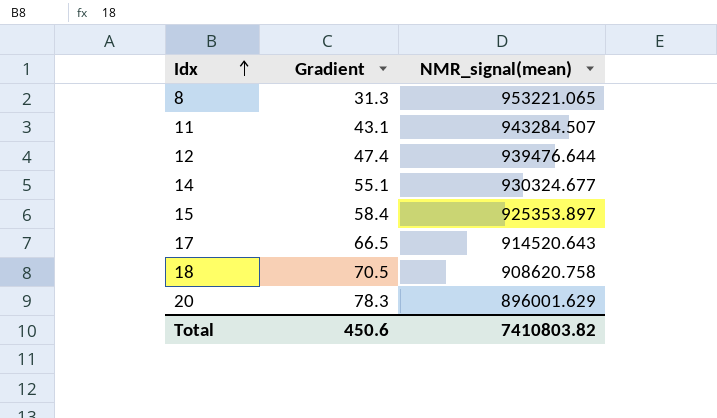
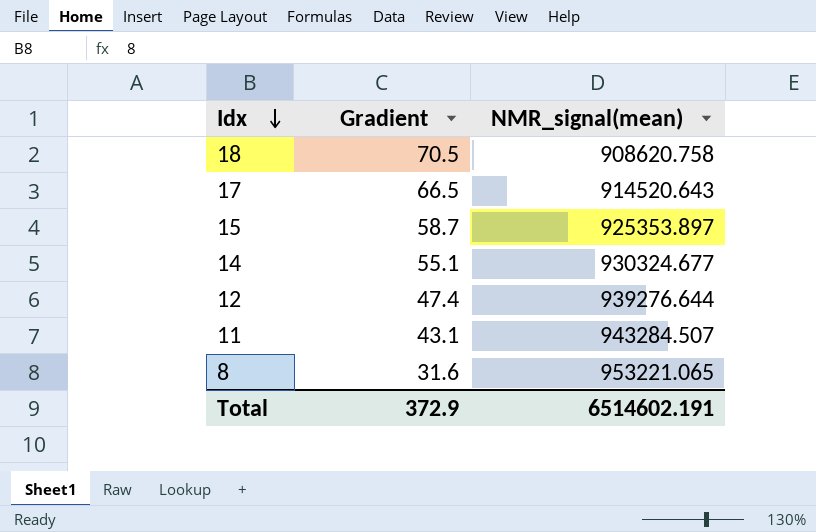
row order: Idx ascending -> Idx descending
row 20: 78.3 | 896001.629 -> none
15 | Gradient: 58.4 -> 58.7
12 | NMR_signal(mean): 939476.644 -> 939276.644
8 | Gradient: 31.3 -> 31.6
Total | Gradient: 450.6 -> 372.9
Total | NMR_signal(mean): 7410803.82 -> 6514602.191

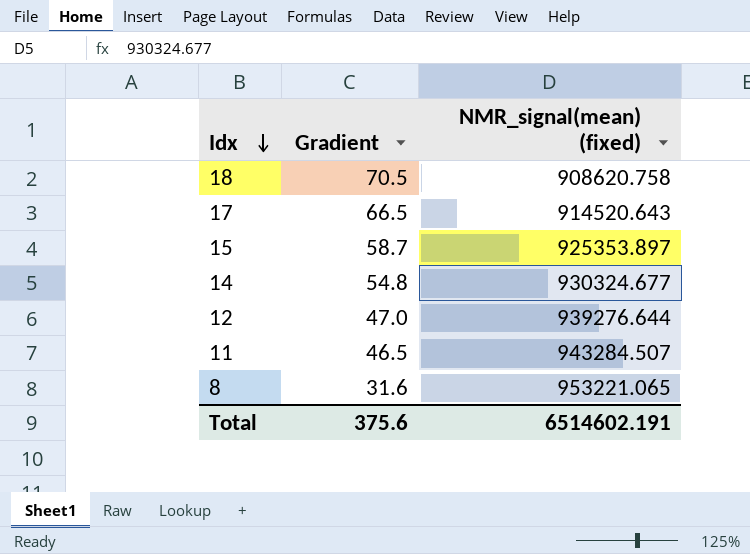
column name: NMR_signal(mean) -> NMR_signal(mean) (fixed)
14 | Gradient: 55.1 -> 54.8
12 | Gradient: 47.4 -> 47.0
11 | Gradient: 43.1 -> 46.5
Total | Gradient: 372.9 -> 375.6

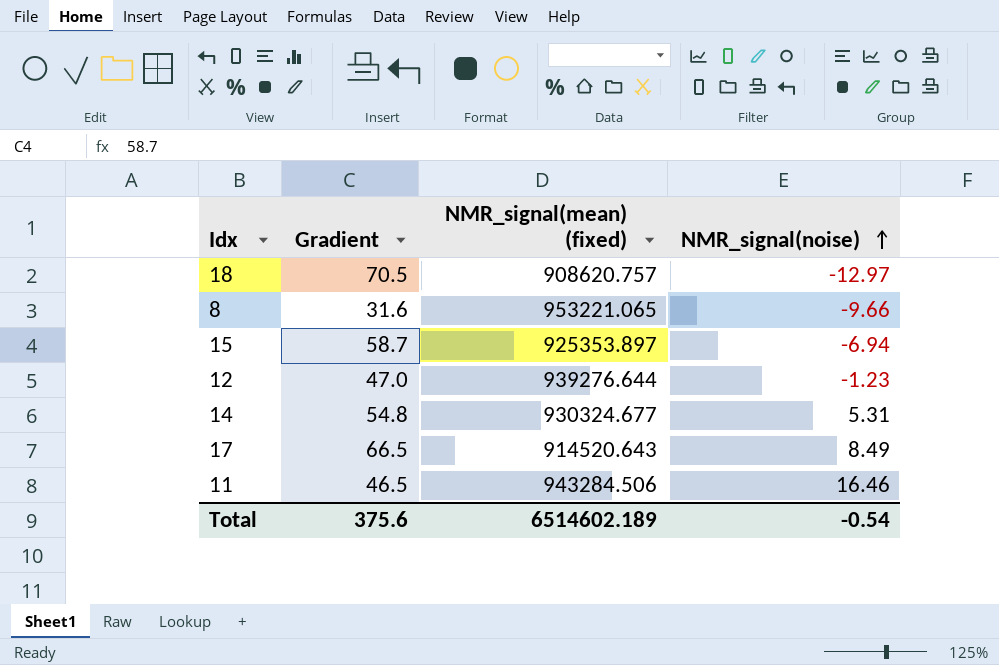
row order: Idx descending -> NMR_signal(noise) ascending
column NMR_signal(noise) | position: none -> 4
18 | NMR_signal(mean) (fixed): 908620.758 -> 908620.757
11 | NMR_signal(mean) (fixed): 943284.507 -> 943284.506
Total | NMR_signal(mean) (fixed): 6514602.191 -> 6514602.189

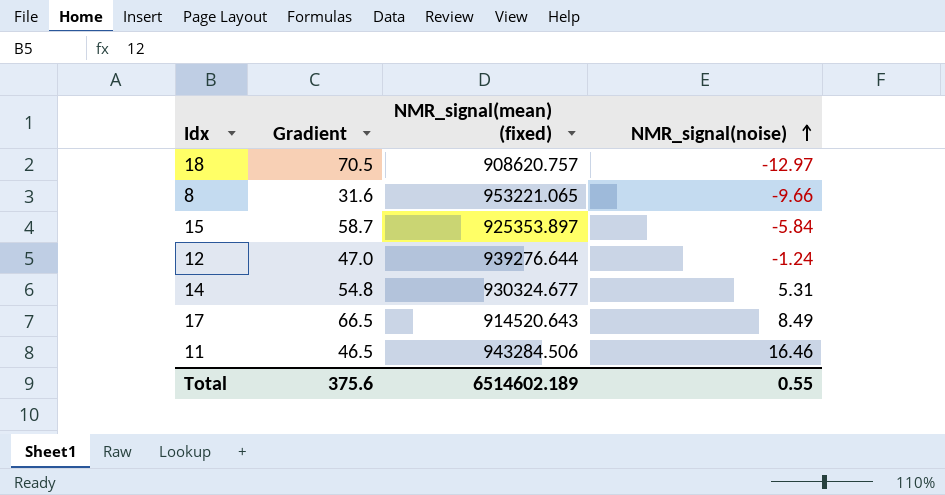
15 | NMR_signal(noise): -6.94 -> -5.84
12 | NMR_signal(noise): -1.23 -> -1.24
Total | NMR_signal(noise): -0.54 -> 0.55

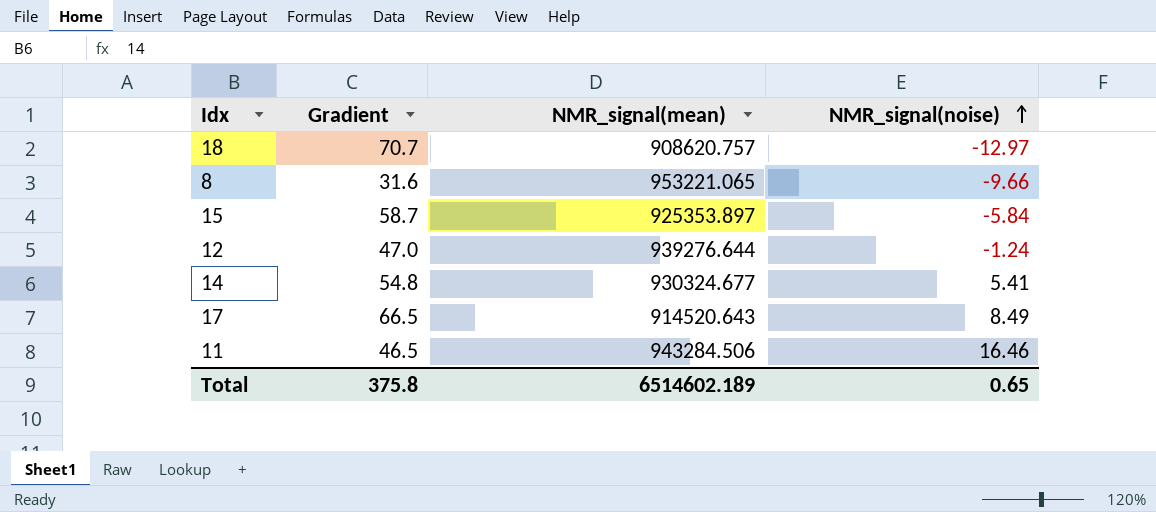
column name: NMR_signal(mean) (fixed) -> NMR_signal(mean)
18 | Gradient: 70.5 -> 70.7
14 | NMR_signal(noise): 5.31 -> 5.41
Total | Gradient: 375.6 -> 375.8
Total | NMR_signal(noise): 0.55 -> 0.65

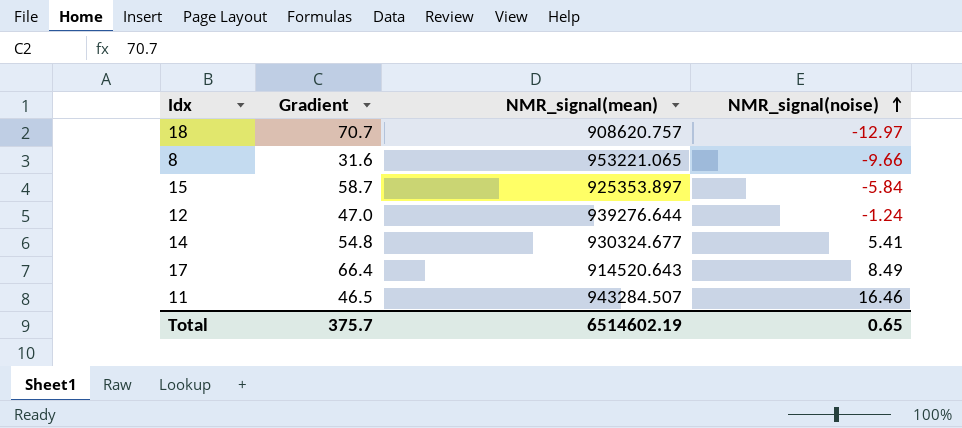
17 | Gradient: 66.5 -> 66.4
11 | NMR_signal(mean): 943284.506 -> 943284.507
Total | Gradient: 375.8 -> 375.7
Total | NMR_signal(mean): 6514602.189 -> 6514602.19

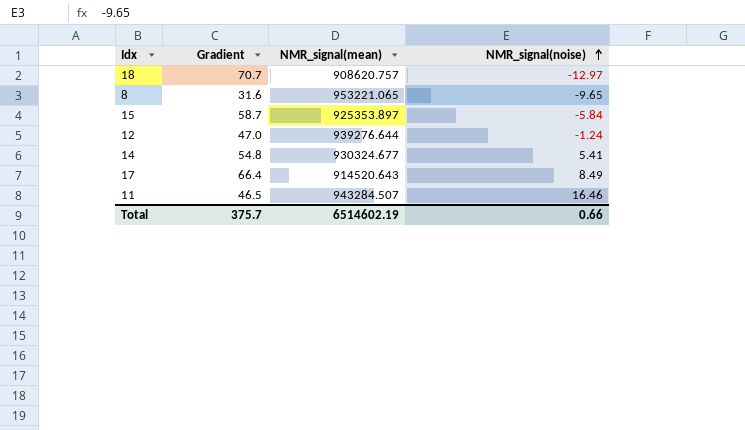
8 | NMR_signal(noise): -9.66 -> -9.65
Total | NMR_signal(noise): 0.65 -> 0.66

